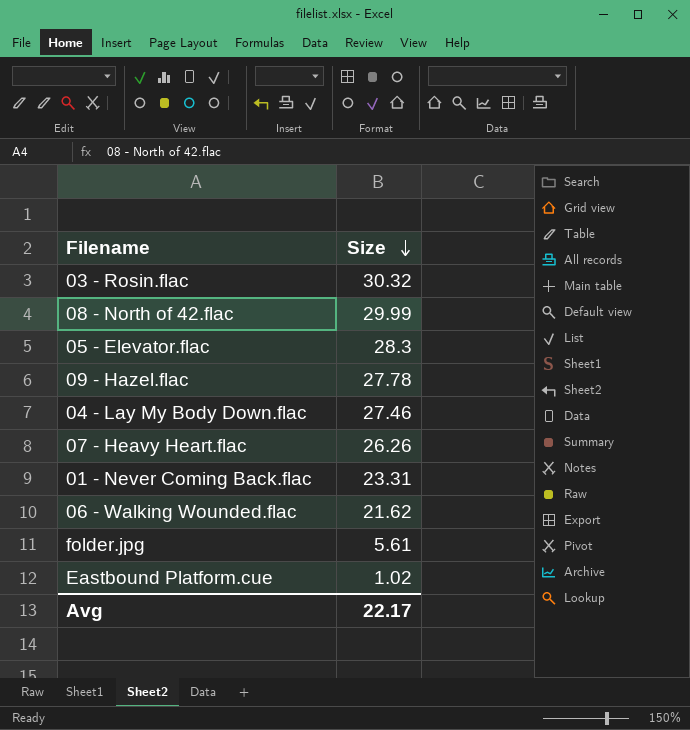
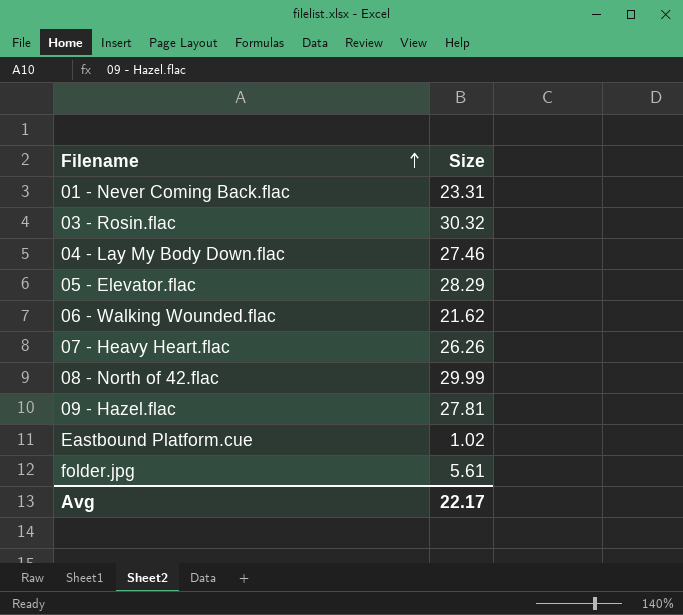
row order: Size descending -> Filename ascending
05 - Elevator.flac | Size: 28.3 -> 28.29
09 - Hazel.flac | Size: 27.78 -> 27.81

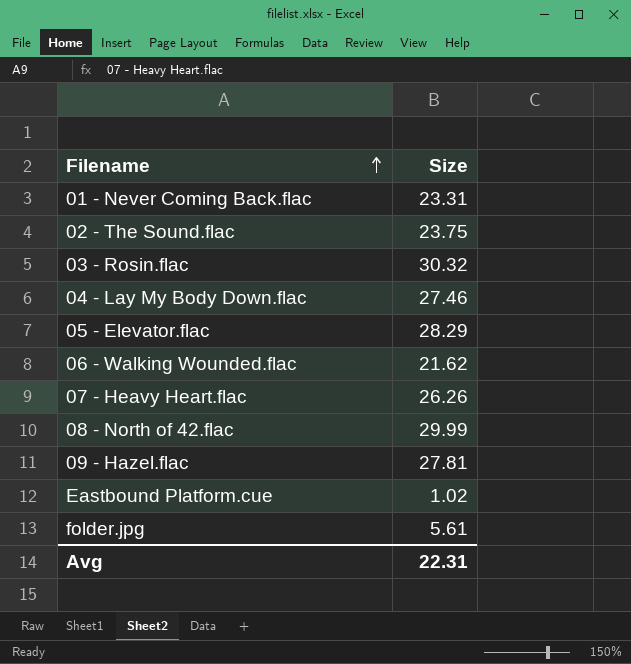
row 02 - The Sound.flac: none -> 23.75
Avg | Size: 22.17 -> 22.31

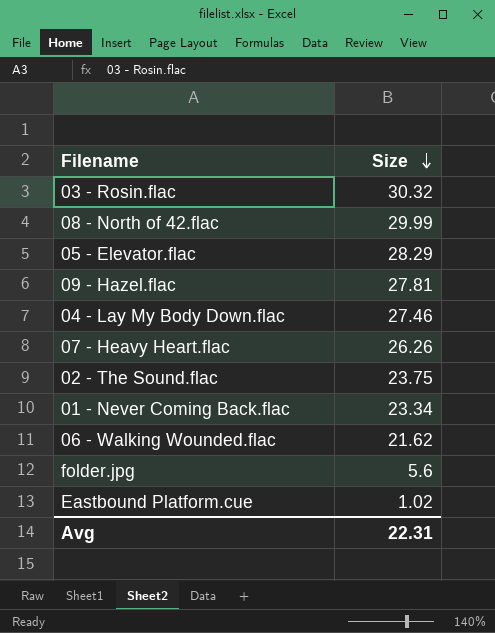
row order: Filename ascending -> Size descending
01 - Never Coming Back.flac | Size: 23.31 -> 23.34
folder.jpg | Size: 5.61 -> 5.6

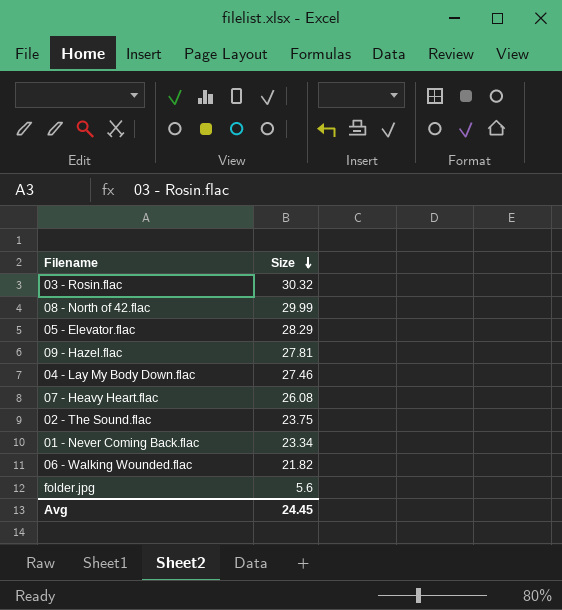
row Eastbound Platform.cue: 1.02 -> none
07 - Heavy Heart.flac | Size: 26.26 -> 26.08
06 - Walking Wounded.flac | Size: 21.62 -> 21.82
Avg | Size: 22.31 -> 24.45

